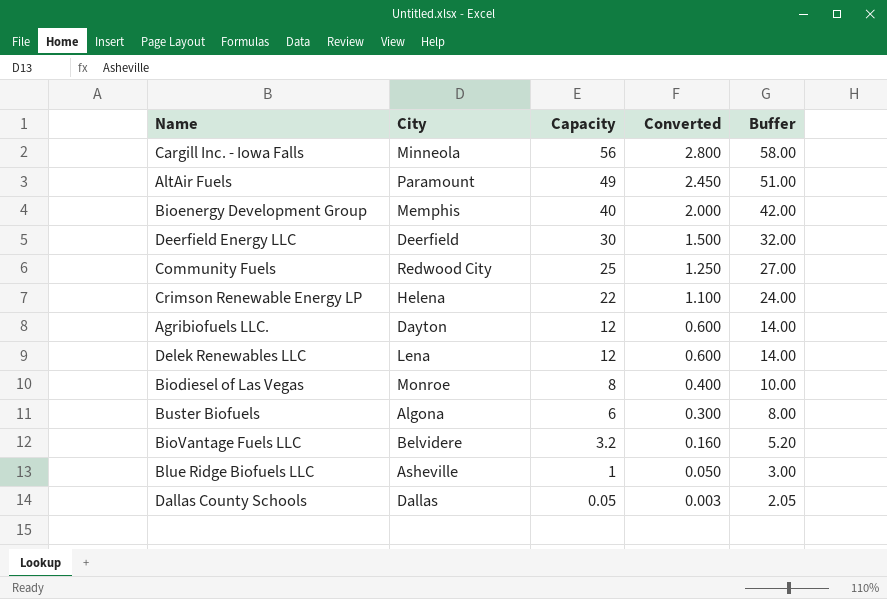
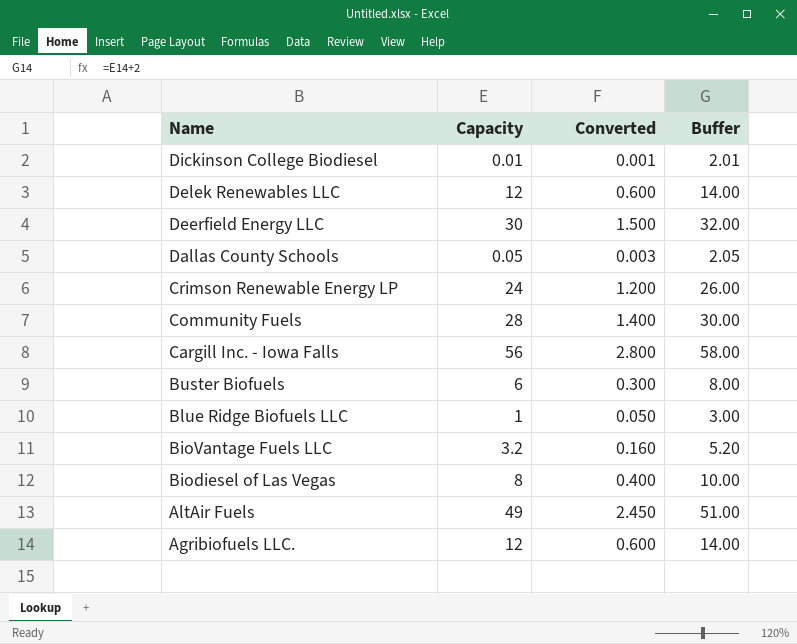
row order: Capacity descending -> Name descending
column City | position: 2 -> none
row Bioenergy Development Group: Memphis | 40 | 2.000 | 42.00 -> none
row Dickinson College Biodiesel: none -> 0.01 | 0.001 | 2.01
Crimson Renewable Energy LP | Capacity: 22 -> 24
Crimson Renewable Energy LP | Converted: 1.100 -> 1.200
Crimson Renewable Energy LP | Buffer: 24.00 -> 26.00
Community Fuels | Capacity: 25 -> 28
Community Fuels | Converted: 1.250 -> 1.400
Community Fuels | Buffer: 27.00 -> 30.00

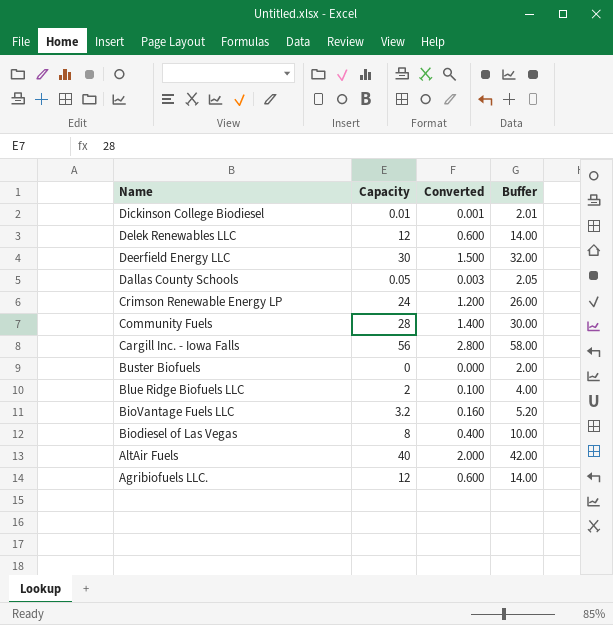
Buster Biofuels | Capacity: 6 -> 0
Buster Biofuels | Converted: 0.300 -> 0.000
Buster Biofuels | Buffer: 8.00 -> 2.00
Blue Ridge Biofuels LLC | Capacity: 1 -> 2
Blue Ridge Biofuels LLC | Converted: 0.050 -> 0.100
Blue Ridge Biofuels LLC | Buffer: 3.00 -> 4.00
AltAir Fuels | Capacity: 49 -> 40
AltAir Fuels | Converted: 2.450 -> 2.000
AltAir Fuels | Buffer: 51.00 -> 42.00

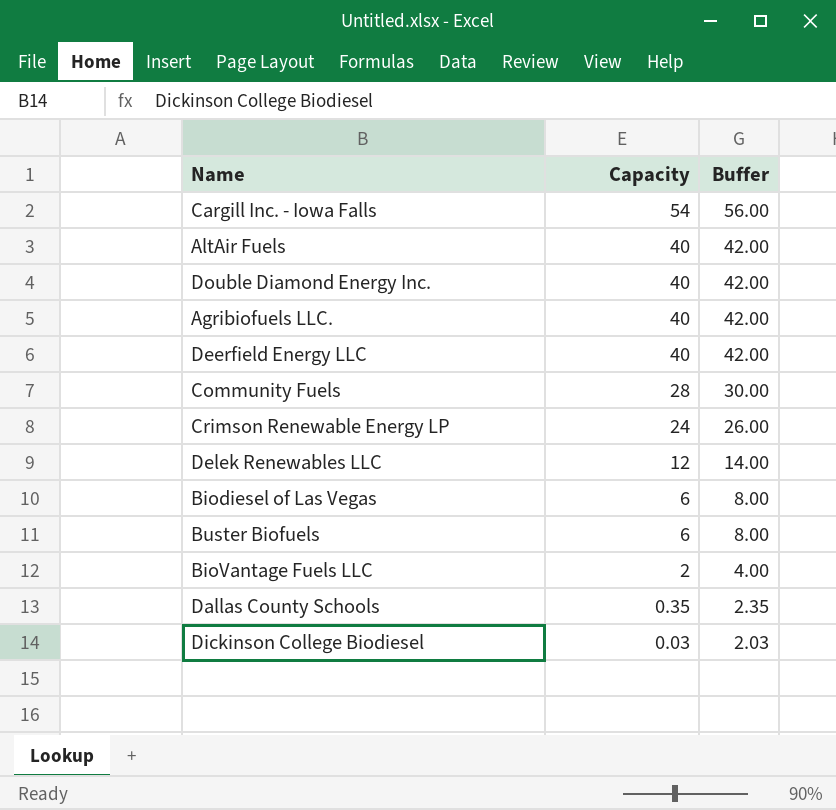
row order: Name descending -> Capacity descending
column Converted | formula: [Capacity] * 0.05 -> none
row Blue Ridge Biofuels LLC: 2 | 0.100 | 4.00 -> none
Cargill Inc. - Iowa Falls | Capacity: 56 -> 54
Cargill Inc. - Iowa Falls | Buffer: 58.00 -> 56.00
row Double Diamond Energy Inc.: none -> 40 | 42.00
Agribiofuels LLC. | Capacity: 12 -> 40
Agribiofuels LLC. | Buffer: 14.00 -> 42.00
Deerfield Energy LLC | Capacity: 30 -> 40
Deerfield Energy LLC | Buffer: 32.00 -> 42.00
Biodiesel of Las Vegas | Capacity: 8 -> 6
Biodiesel of Las Vegas | Buffer: 10.00 -> 8.00
Buster Biofuels | Capacity: 0 -> 6
Buster Biofuels | Buffer: 2.00 -> 8.00
BioVantage Fuels LLC | Capacity: 3.2 -> 2
BioVantage Fuels LLC | Buffer: 5.20 -> 4.00
Dallas County Schools | Capacity: 0.05 -> 0.35
Dallas County Schools | Buffer: 2.05 -> 2.35
Dickinson College Biodiesel | Capacity: 0.01 -> 0.03
Dickinson College Biodiesel | Buffer: 2.01 -> 2.03

